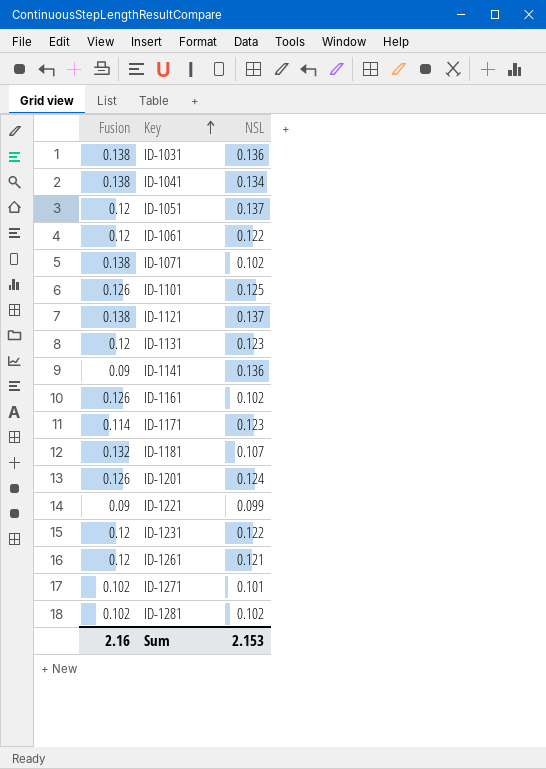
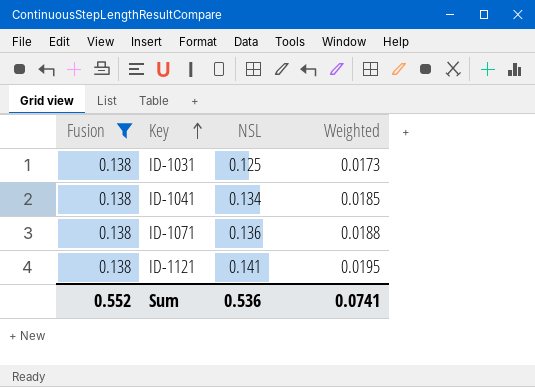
filter: none -> Fusion = 0.138
column Weighted | formula: none -> [Fusion] * [NSL]
ID-1031 | NSL: 0.136 -> 0.125
ID-1071 | NSL: 0.102 -> 0.136
ID-1121 | NSL: 0.137 -> 0.141
Sum | Fusion: 2.16 -> 0.552
Sum | NSL: 2.153 -> 0.536

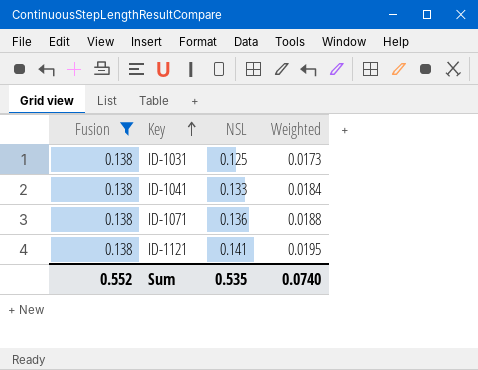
ID-1041 | NSL: 0.134 -> 0.133
ID-1041 | Weighted: 0.0185 -> 0.0184
Sum | NSL: 0.536 -> 0.535
Sum | Weighted: 0.0741 -> 0.0740

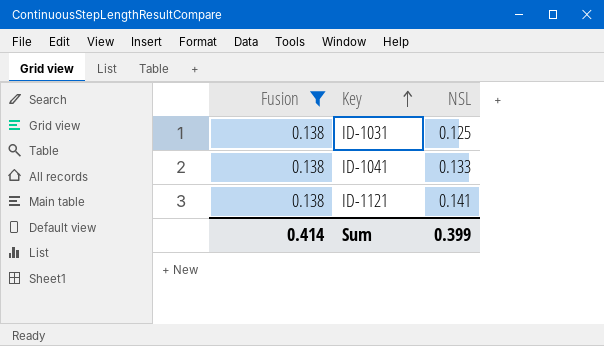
column Weighted | formula: [Fusion] * [NSL] -> none
row ID-1071: 0.138 | 0.136 | 0.0188 -> none
Sum | Fusion: 0.552 -> 0.414
Sum | NSL: 0.535 -> 0.399

